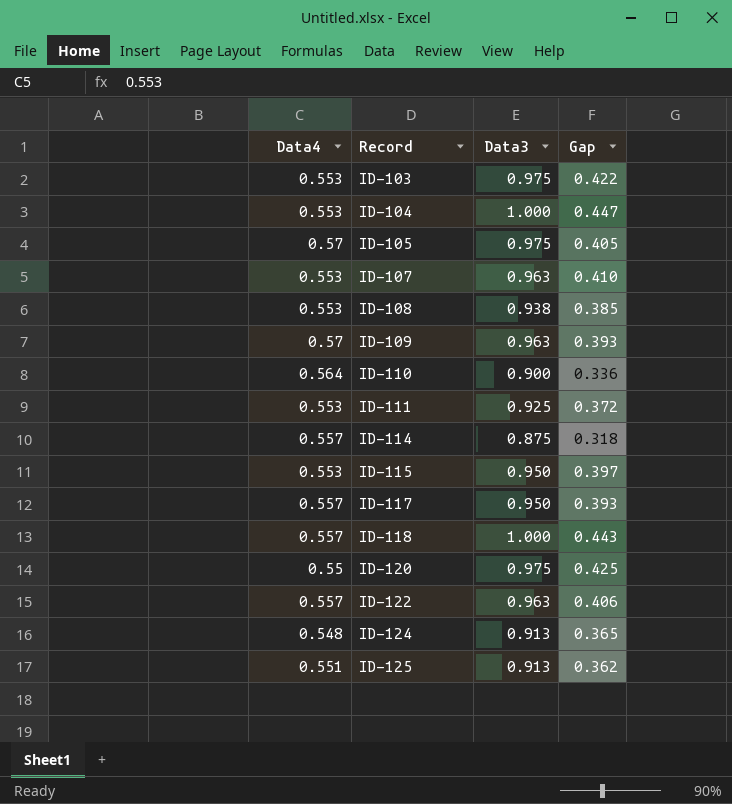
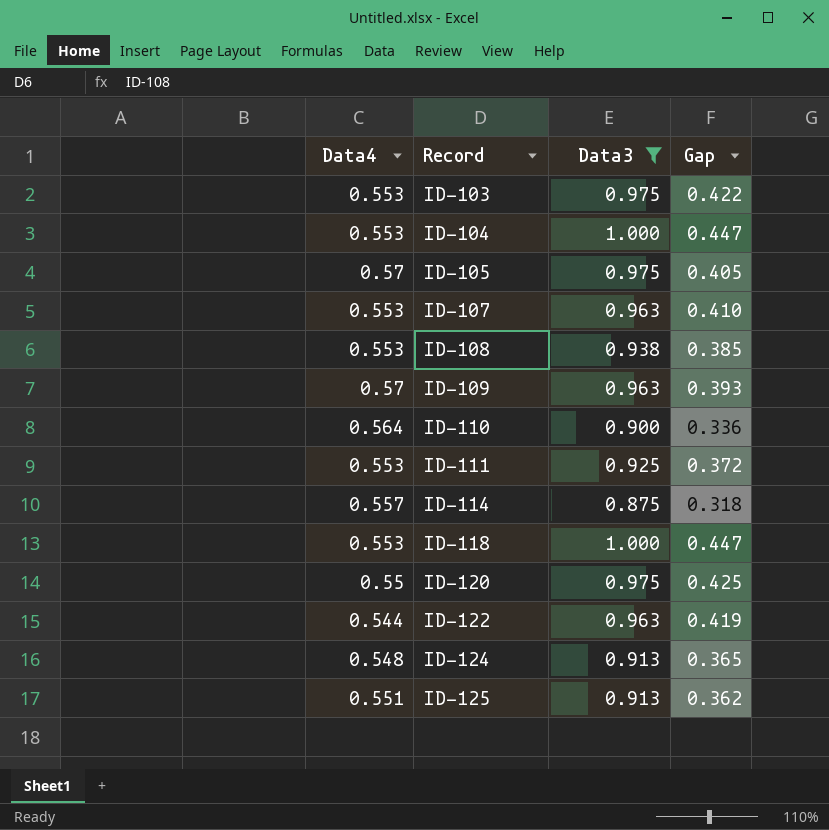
filter: none -> Data3 != 0.950
ID-118 | Data4: 0.557 -> 0.553
ID-118 | Gap: 0.443 -> 0.447
ID-122 | Data4: 0.557 -> 0.544
ID-122 | Gap: 0.406 -> 0.419

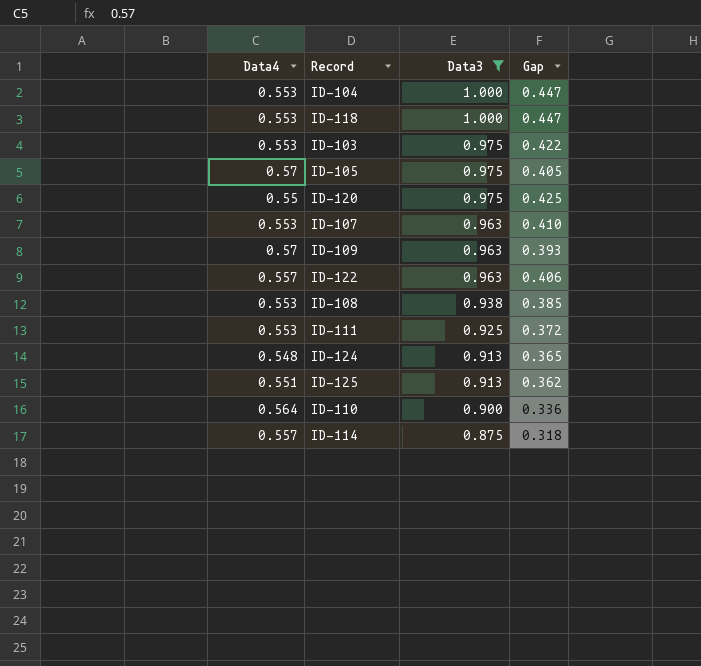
row order: Record ascending -> Data3 descending
ID-122 | Data4: 0.544 -> 0.557
ID-122 | Gap: 0.419 -> 0.406

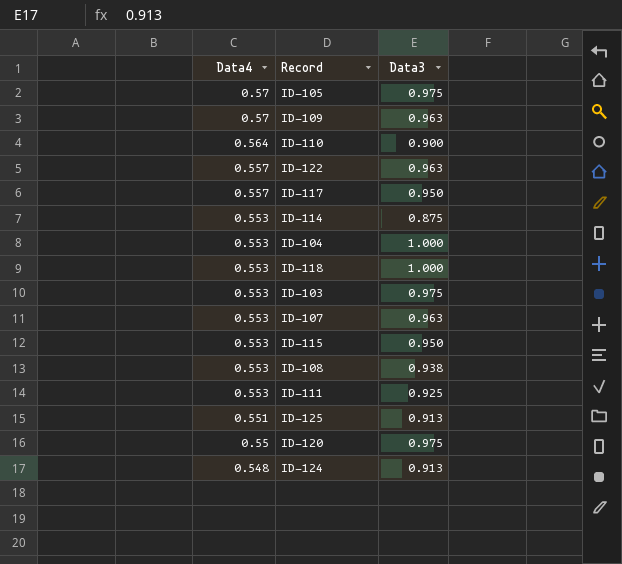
filter: Data3 != 0.950 -> none
row order: Data3 descending -> Data4 descending
column Gap | formula: [Data3] - [Data4] -> none
ID-114 | Data4: 0.557 -> 0.553

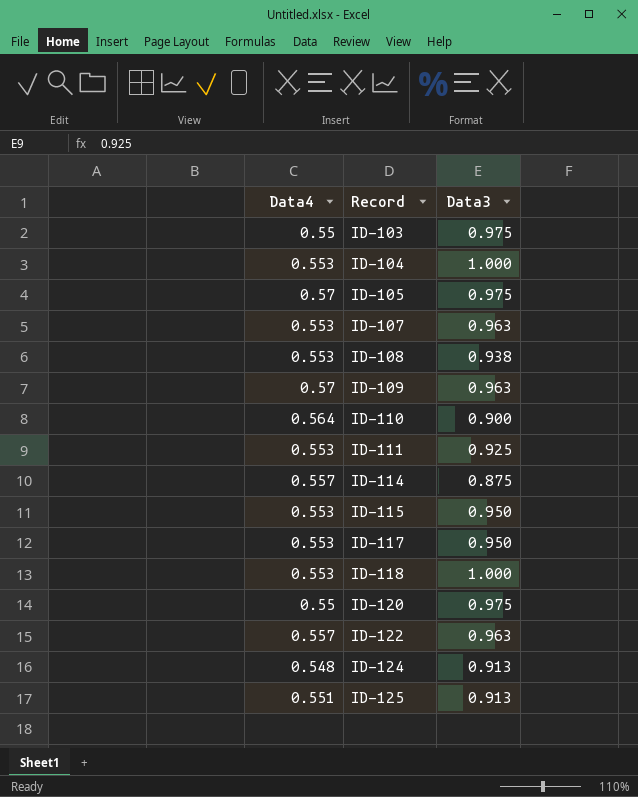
row order: Data4 descending -> Record ascending
ID-103 | Data4: 0.553 -> 0.55
ID-114 | Data4: 0.553 -> 0.557
ID-117 | Data4: 0.557 -> 0.553

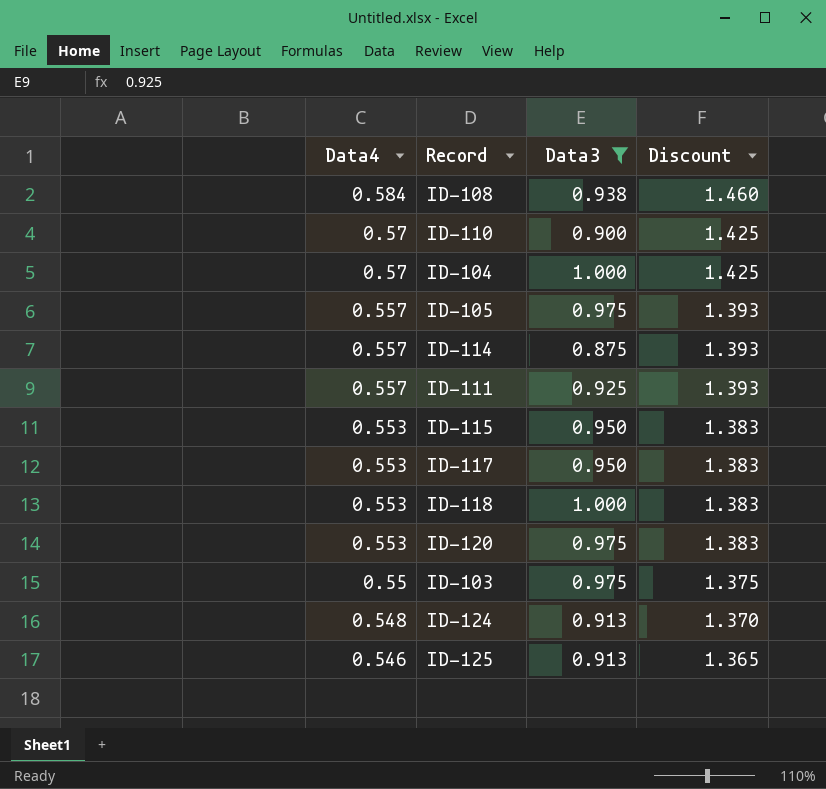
filter: none -> Data3 != 0.963
row order: Record ascending -> Data4 descending
column Discount | formula: none -> [Data4] * 2.5
ID-108 | Data4: 0.553 -> 0.584
ID-110 | Data4: 0.564 -> 0.57
ID-104 | Data4: 0.553 -> 0.57
ID-105 | Data4: 0.57 -> 0.557
ID-111 | Data4: 0.553 -> 0.557
ID-120 | Data4: 0.55 -> 0.553
ID-125 | Data4: 0.551 -> 0.546

